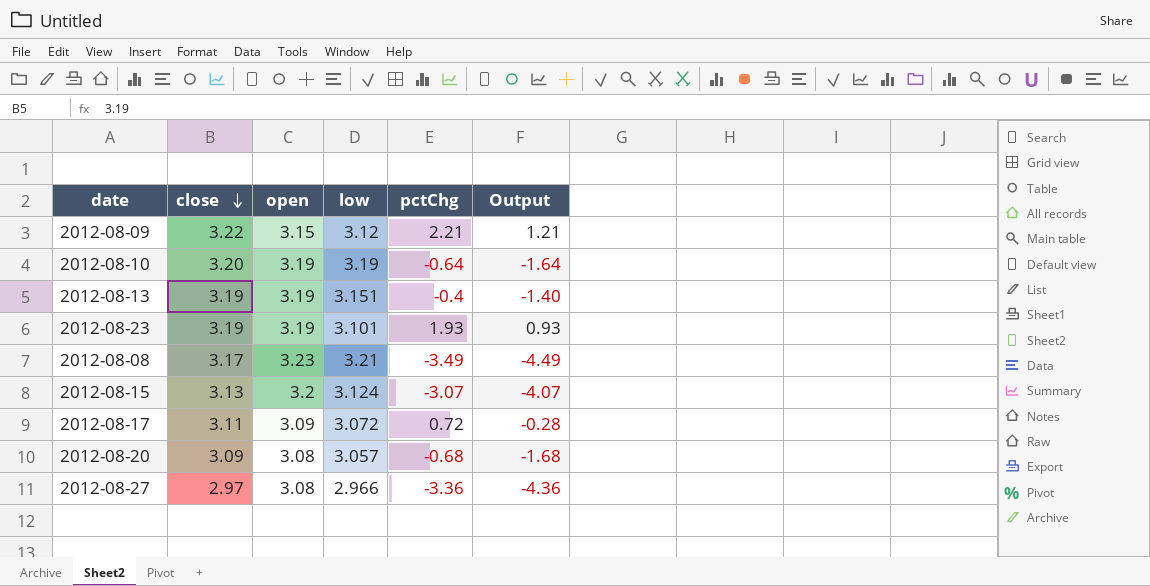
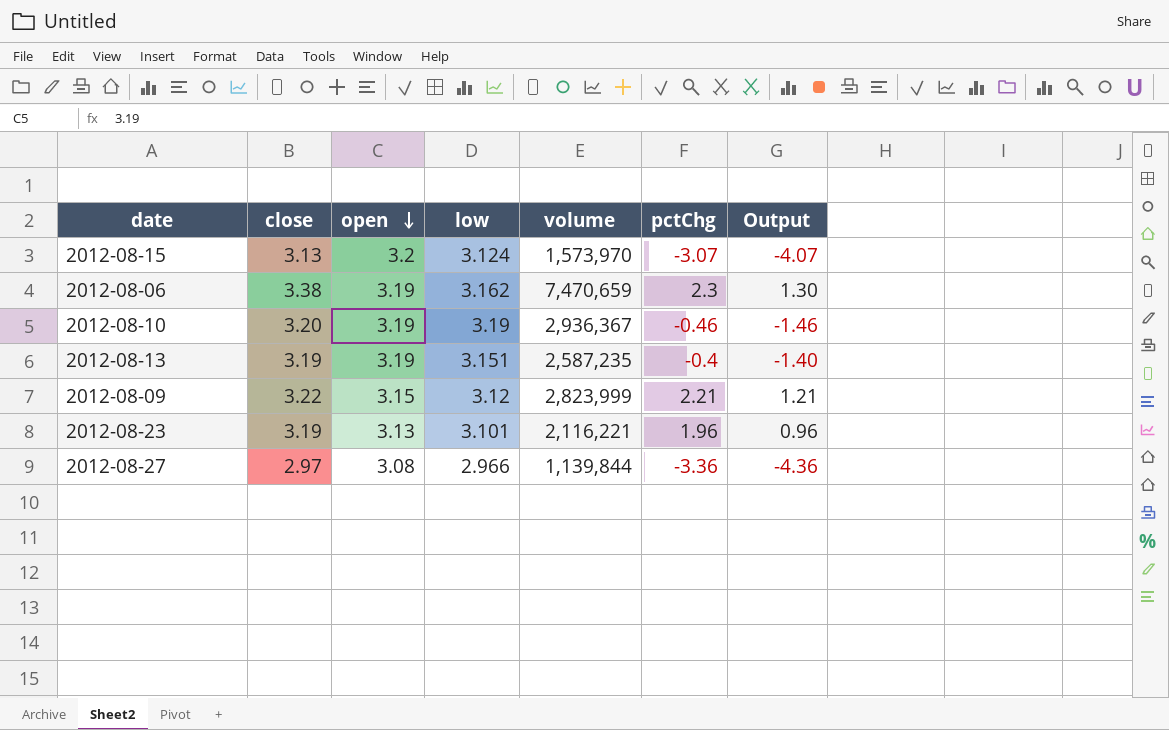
row order: close descending -> open descending
column volume | position: none -> 5
row 2012-08-08: 3.17 | 3.23 | 3.21 | -3.49 | -4.49 -> none
row 2012-08-17: 3.11 | 3.09 | 3.072 | 0.72 | -0.28 -> none
row 2012-08-20: 3.09 | 3.08 | 3.057 | -0.68 | -1.68 -> none
row 2012-08-06: none -> 3.38 | 3.19 | 3.162 | 7,470,659 | 2.3 | 1.30
2012-08-10 | pctChg: -0.64 -> -0.46
2012-08-10 | Output: -1.64 -> -1.46
2012-08-23 | open: 3.19 -> 3.13
2012-08-23 | pctChg: 1.93 -> 1.96
2012-08-23 | Output: 0.93 -> 0.96

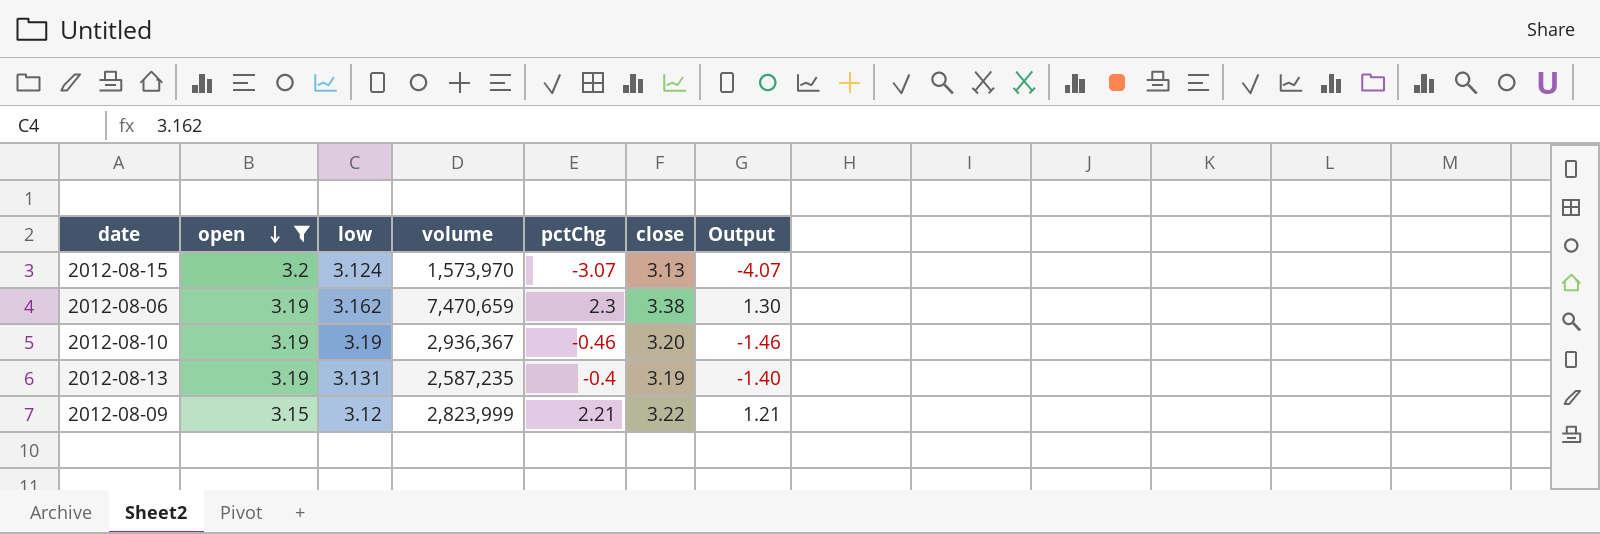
filter: none -> open >= 3.15
column close | position: 2 -> 6
2012-08-13 | low: 3.151 -> 3.131

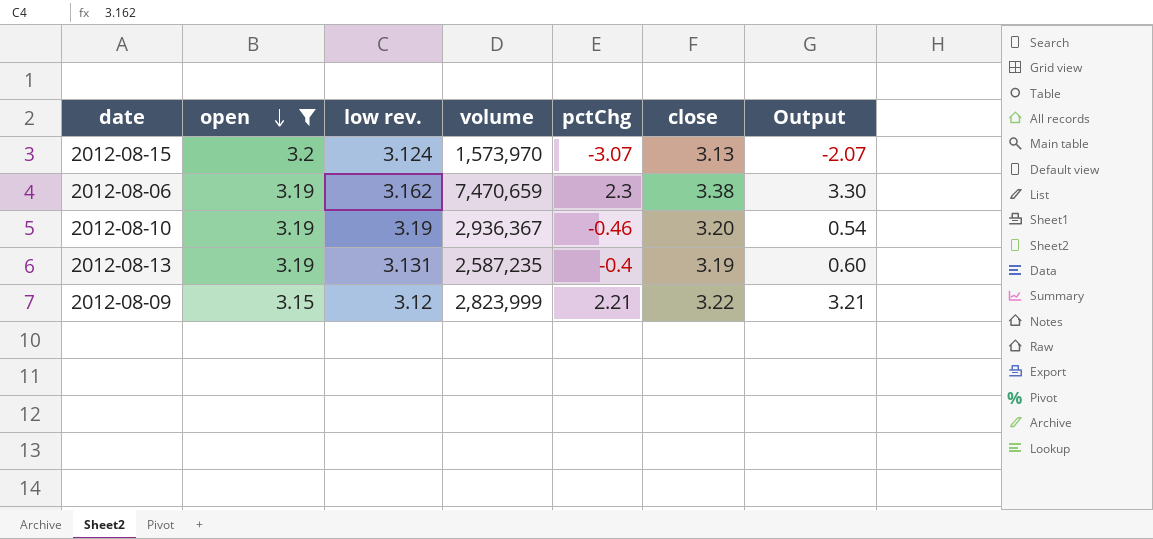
column name: low -> low rev.
column Output | formula: [pctChg] - 1 -> [pctChg] + 1

